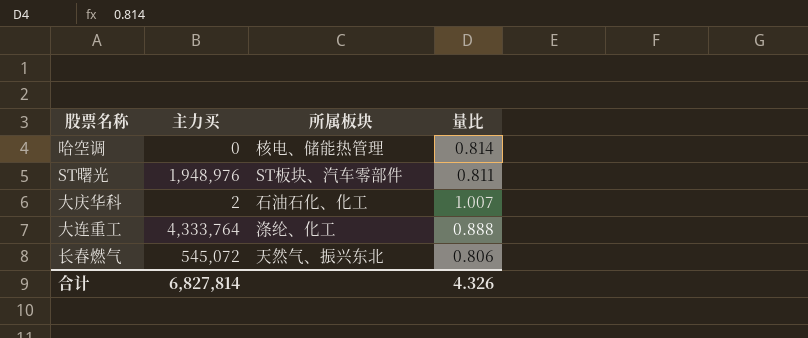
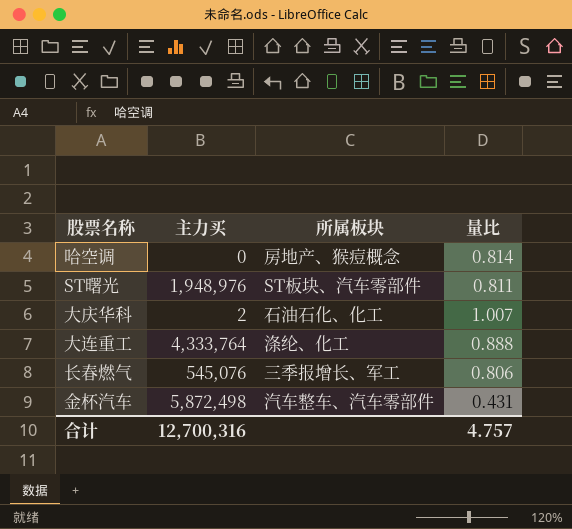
哈空调 | 所属板块: 核电、储能热管理 -> 房地产、猴痘概念
长春燃气 | 主力买: 545,072 -> 545,076
长春燃气 | 所属板块: 天然气、振兴东北 -> 三季报增长、军工
row 金杯汽车: none -> 5,872,498 | 汽车整车、汽车零部件 | 0.431
合计 | 主力买: 6,827,814 -> 12,700,316
合计 | 量比: 4.326 -> 4.757

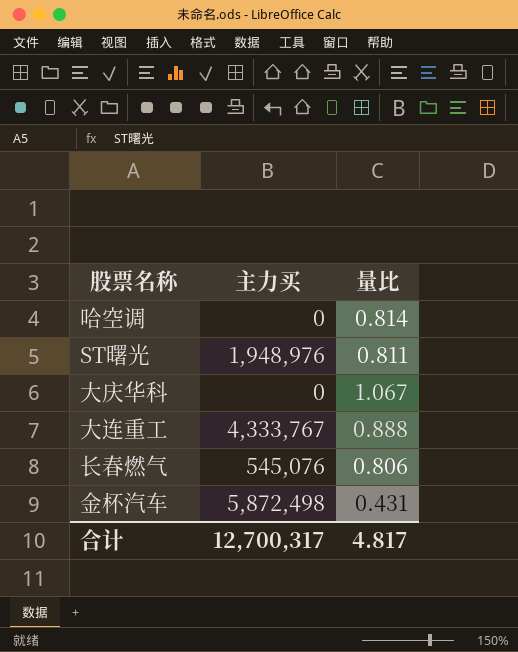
column 所属板块 | position: 3 -> none
大庆华科 | 主力买: 2 -> 0
大庆华科 | 量比: 1.007 -> 1.067
大连重工 | 主力买: 4,333,764 -> 4,333,767
合计 | 主力买: 12,700,316 -> 12,700,317
合计 | 量比: 4.757 -> 4.817

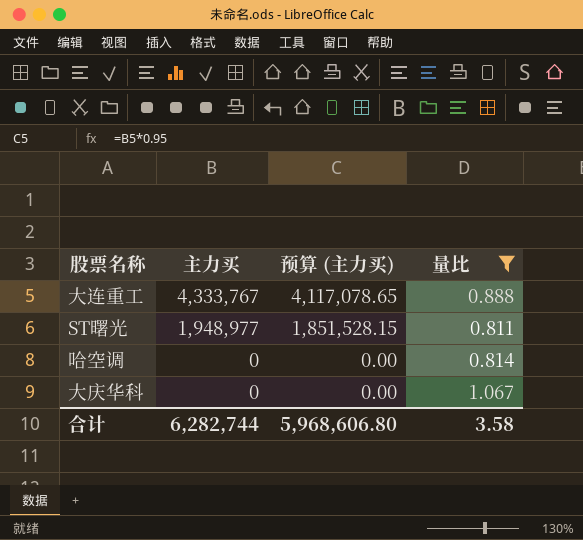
filter: none -> 量比 >= 0.811
row order: none -> 主力买 descending
column 预算 (主力买) | formula: none -> [主力买] * 0.95
ST曙光 | 主力买: 1,948,976 -> 1,948,977
合计 | 主力买: 12,700,317 -> 6,282,744
合计 | 量比: 4.817 -> 3.58

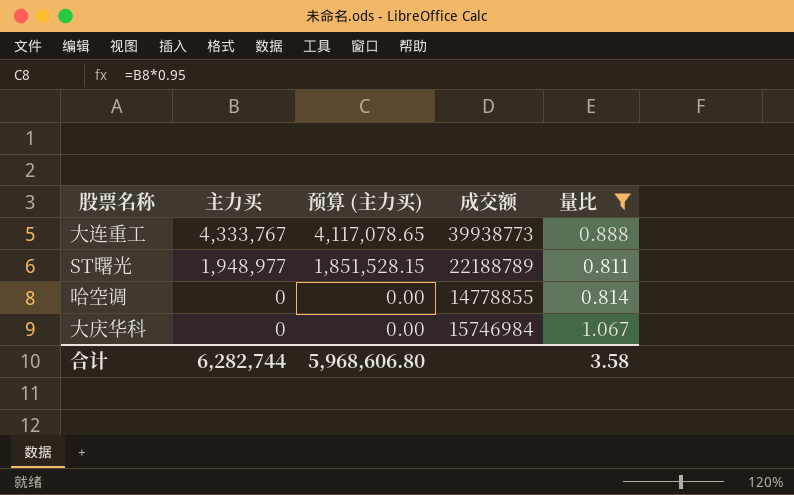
column 成交额 | position: none -> 4

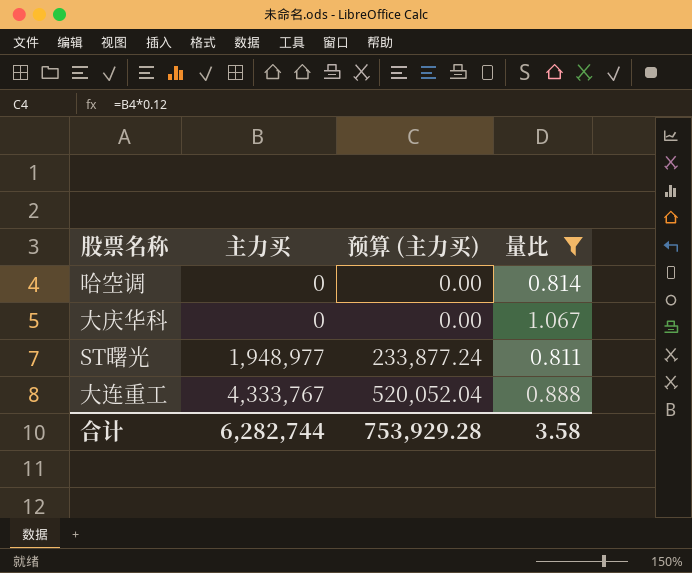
row order: 主力买 descending -> 主力买 ascending
column 成交额 | position: 4 -> none
column 预算 (主力买) | formula: [主力买] * 0.95 -> [主力买] * 0.12
合计 | 预算 (主力买): 5,968,606.80 -> 753,929.28

